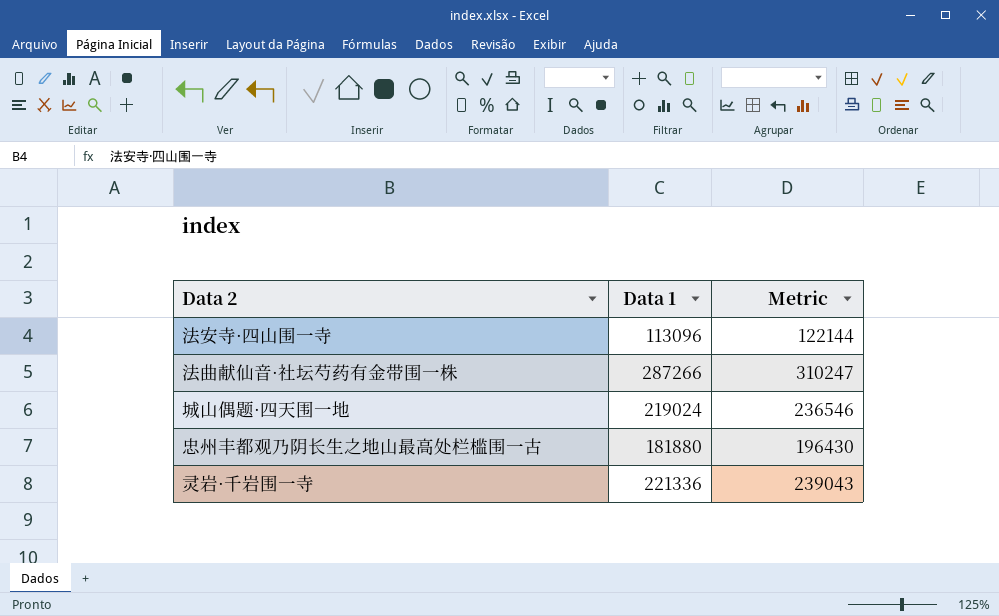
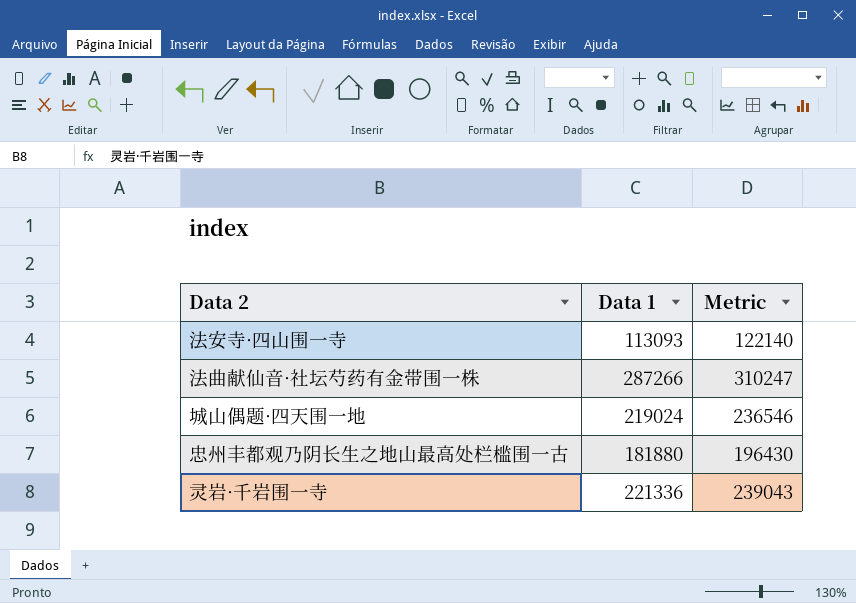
法安寺·四山围一寺 | Data 1: 113096 -> 113093
法安寺·四山围一寺 | Metric: 122144 -> 122140

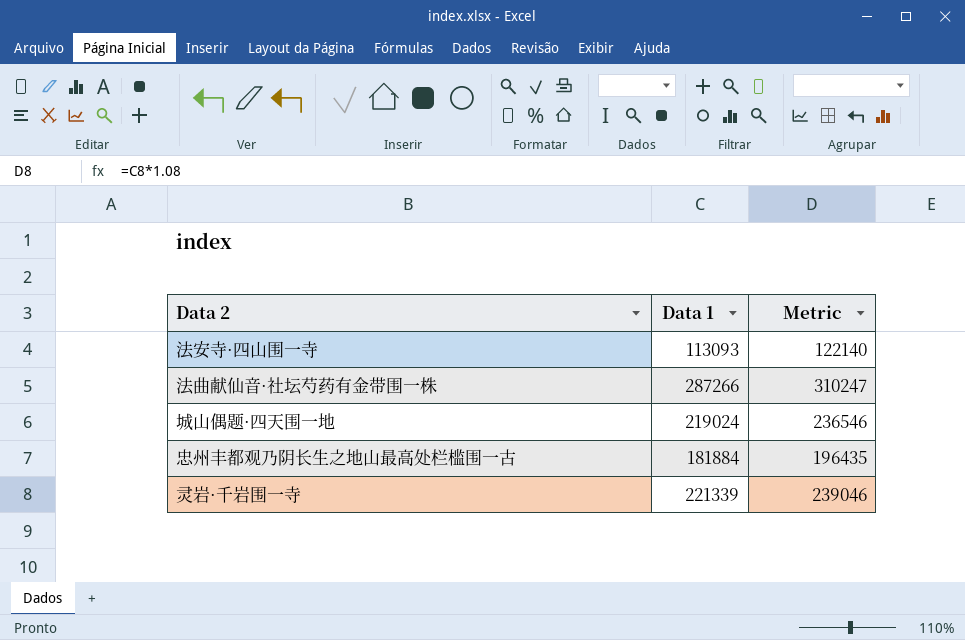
忠州丰都观乃阴长生之地山最高处栏槛围一古 | Data 1: 181880 -> 181884
忠州丰都观乃阴长生之地山最高处栏槛围一古 | Metric: 196430 -> 196435
灵岩·千岩围一寺 | Data 1: 221336 -> 221339
灵岩·千岩围一寺 | Metric: 239043 -> 239046

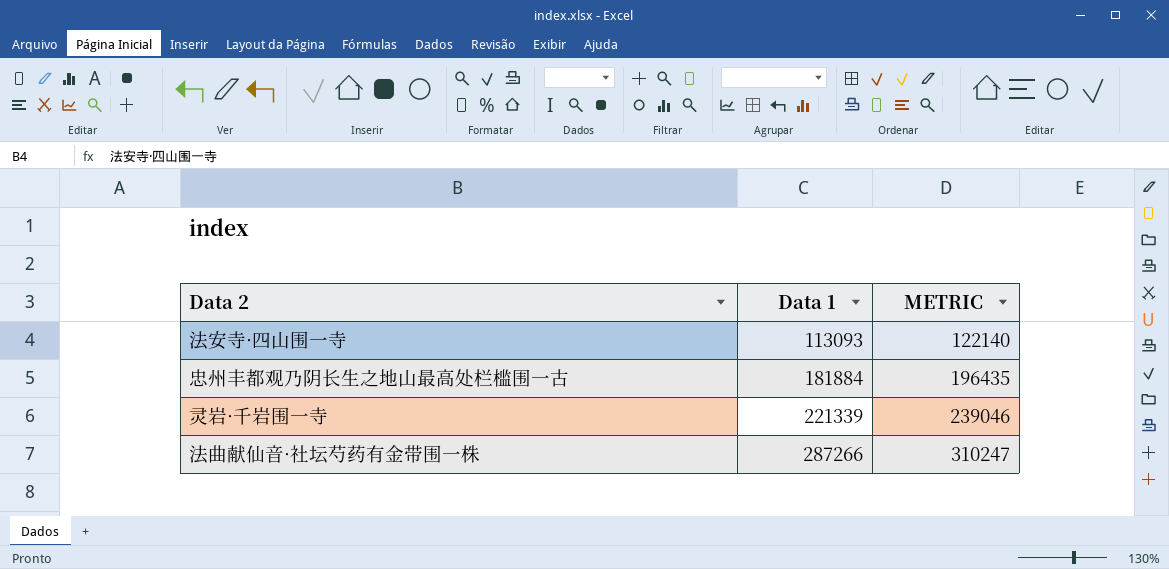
row order: none -> Data 1 ascending
column name: Metric -> METRIC
row 城山偶题·四天围一地: 219024 | 236546 -> none

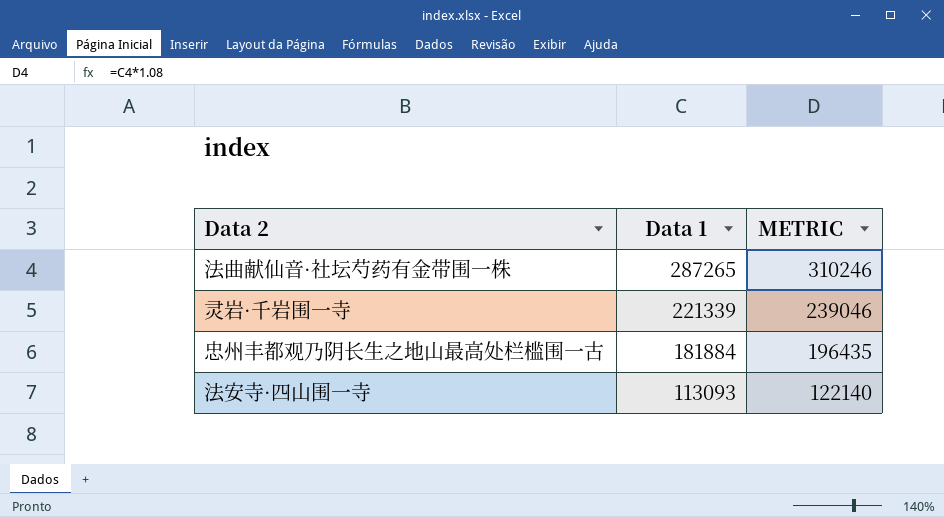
row order: Data 1 ascending -> Data 1 descending
法曲献仙音·社坛芍药有金带围一株 | Data 1: 287266 -> 287265
法曲献仙音·社坛芍药有金带围一株 | METRIC: 310247 -> 310246

